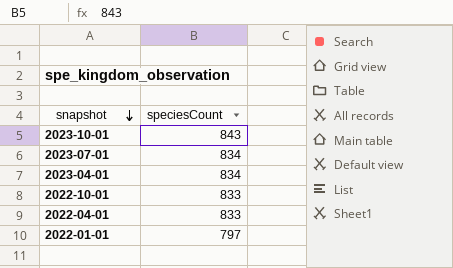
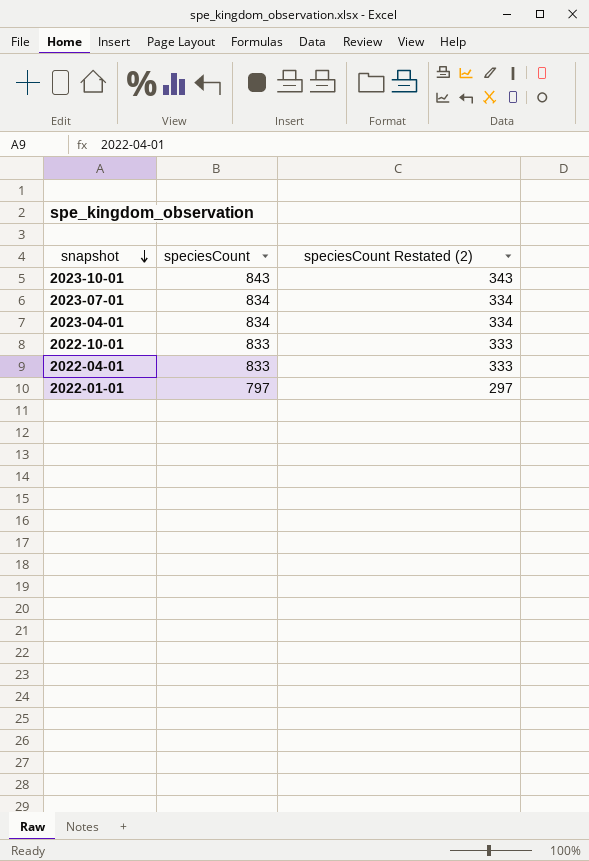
column speciesCount Restated (2) | formula: none -> [speciesCount] - 500

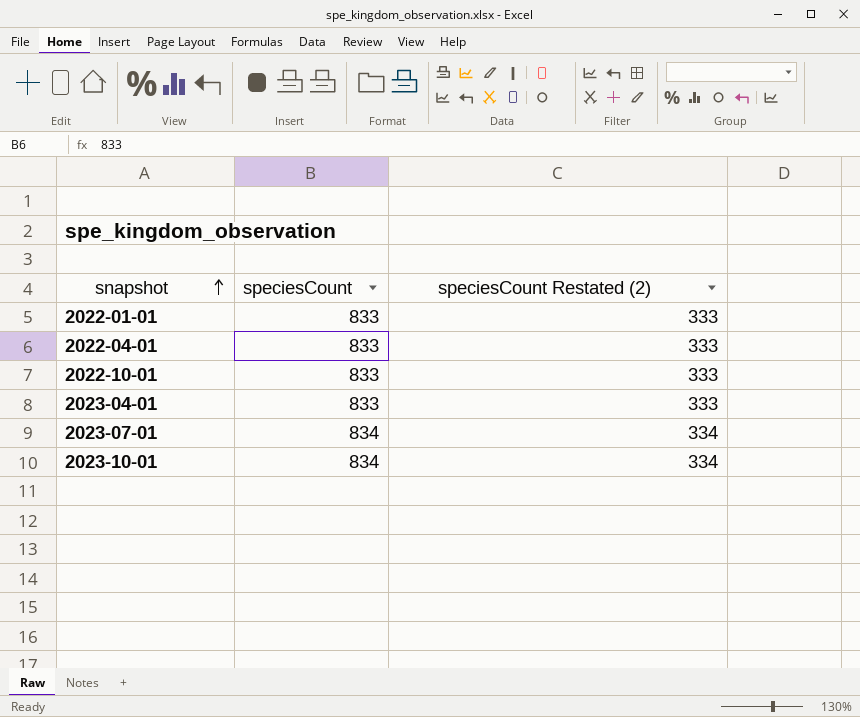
row order: snapshot descending -> snapshot ascending
2022-01-01 | speciesCount: 797 -> 833
2022-01-01 | speciesCount Restated (2): 297 -> 333
2023-04-01 | speciesCount: 834 -> 833
2023-04-01 | speciesCount Restated (2): 334 -> 333
2023-10-01 | speciesCount: 843 -> 834
2023-10-01 | speciesCount Restated (2): 343 -> 334

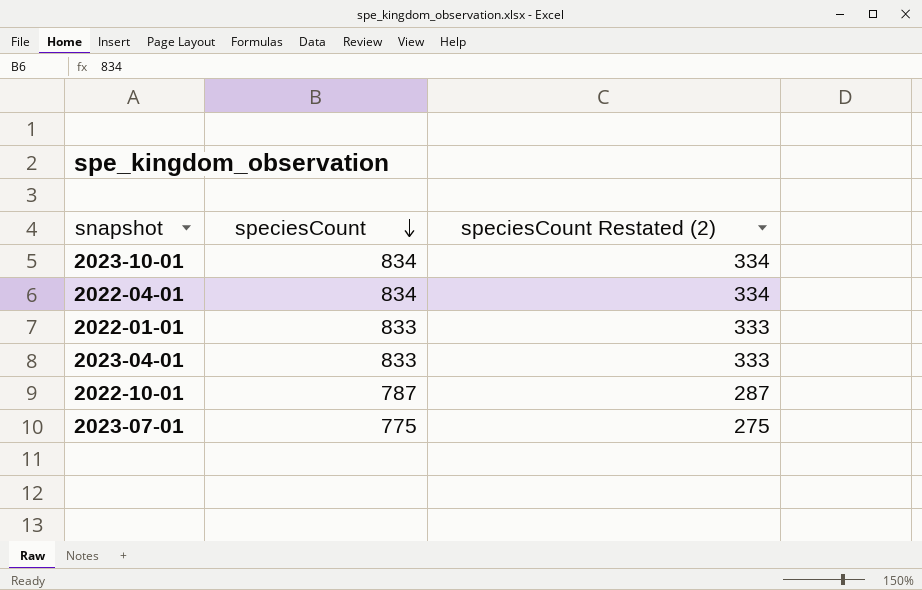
row order: snapshot ascending -> speciesCount descending
2022-04-01 | speciesCount: 833 -> 834
2022-04-01 | speciesCount Restated (2): 333 -> 334
2022-10-01 | speciesCount: 833 -> 787
2022-10-01 | speciesCount Restated (2): 333 -> 287
2023-07-01 | speciesCount: 834 -> 775
2023-07-01 | speciesCount Restated (2): 334 -> 275

